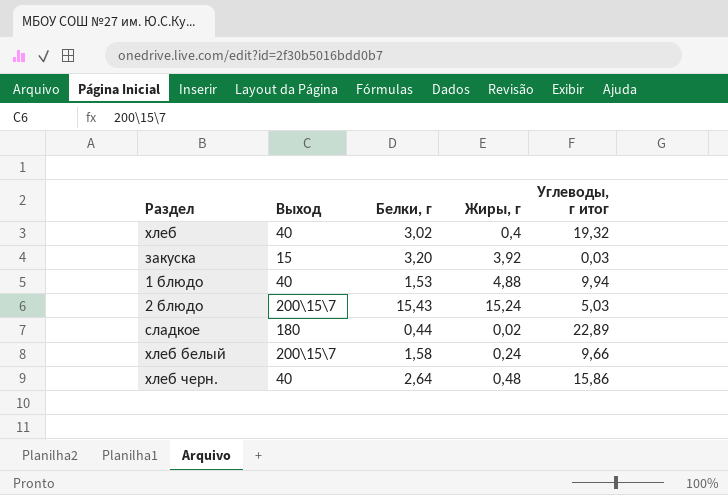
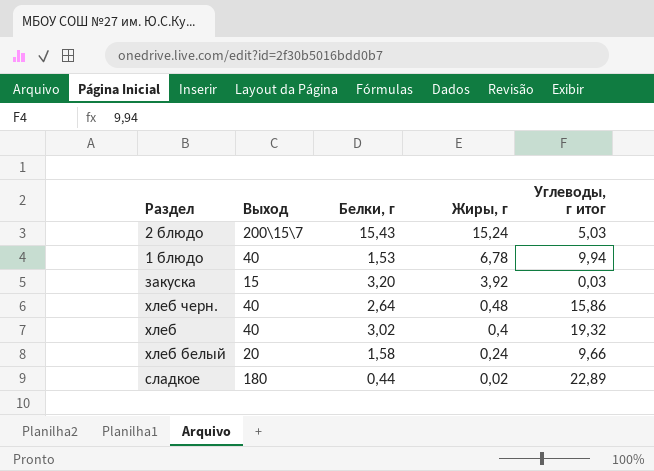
row order: none -> Жиры, г descending
1 блюдо | Жиры, г: 4,88 -> 6,78
хлеб белый | Выход: 200\15\7 -> 20

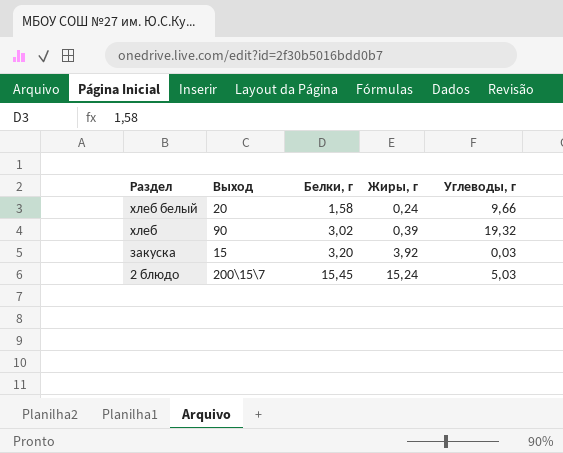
row order: Жиры, г descending -> Раздел descending
column name: Углеводы, г итог -> Углеводы, г
row 1 блюдо: 40 | 1,53 | 6,78 | 9,94 -> none
row хлеб черн.: 40 | 2,64 | 0,48 | 15,86 -> none
row сладкое: 180 | 0,44 | 0,02 | 22,89 -> none
хлеб | Выход: 40 -> 90
хлеб | Жиры, г: 0,4 -> 0,39
2 блюдо | Белки, г: 15,43 -> 15,45

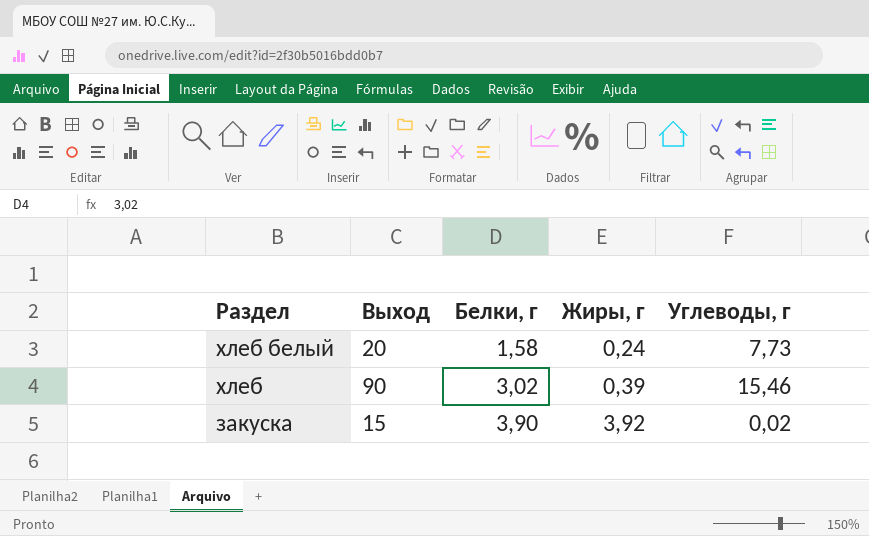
row 2 блюдо: 200\15\7 | 15,45 | 15,24 | 5,03 -> none
хлеб белый | Углеводы, г: 9,66 -> 7,73
хлеб | Углеводы, г: 19,32 -> 15,46
закуска | Белки, г: 3,20 -> 3,90
закуска | Углеводы, г: 0,03 -> 0,02

